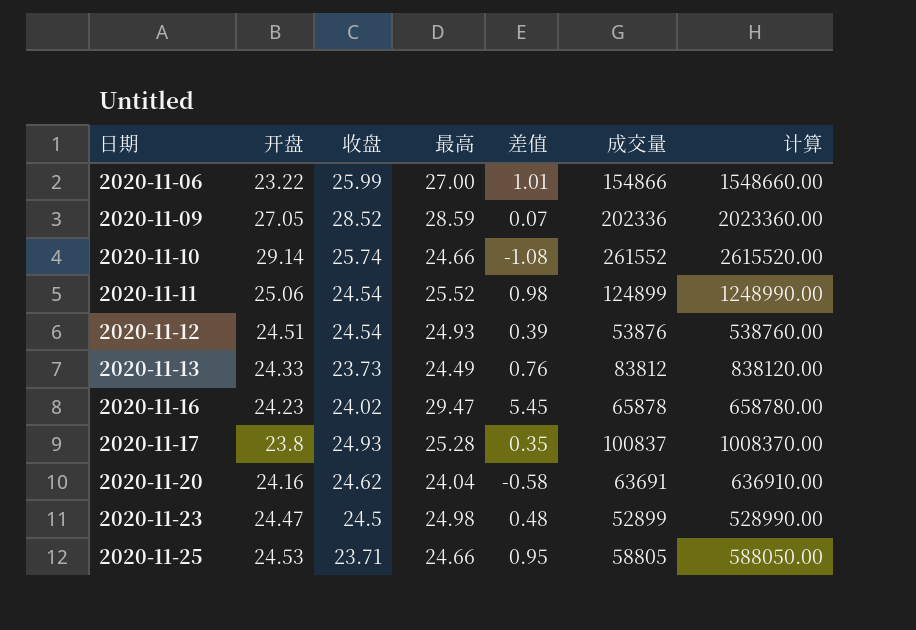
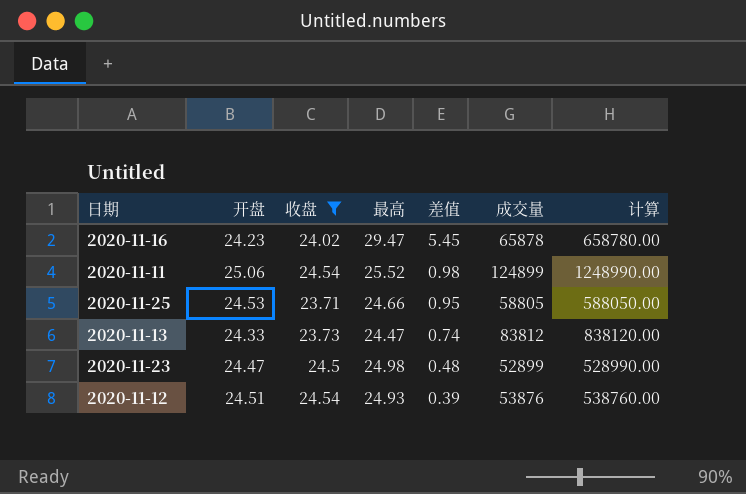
filter: none -> 收盘 <= 24.54
row order: 日期 ascending -> 差值 descending
2020-11-13 | 最高: 24.49 -> 24.47
2020-11-13 | 差值: 0.76 -> 0.74

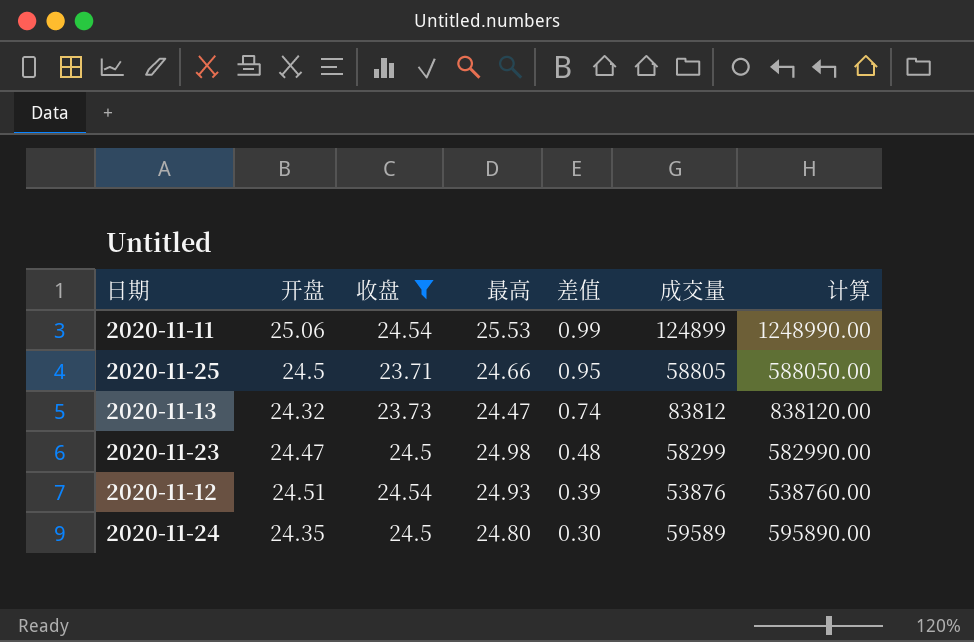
row 2020-11-16: 24.23 | 24.02 | 29.47 | 5.45 | 65878 | 658780.00 -> none
2020-11-11 | 最高: 25.52 -> 25.53
2020-11-11 | 差值: 0.98 -> 0.99
2020-11-25 | 开盘: 24.53 -> 24.5
2020-11-13 | 开盘: 24.33 -> 24.32
2020-11-23 | 成交量: 52899 -> 58299
2020-11-23 | 计算: 528990.00 -> 582990.00
row 2020-11-24: none -> 24.35 | 24.5 | 24.80 | 0.30 | 59589 | 595890.00

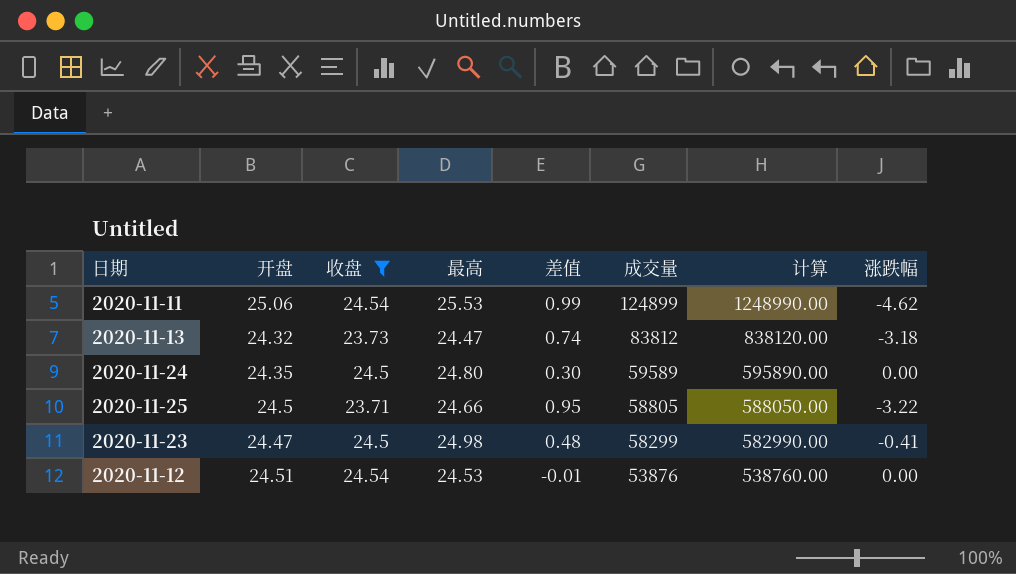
row order: 差值 descending -> 成交量 descending
column 涨跌幅 | position: none -> 8
2020-11-12 | 最高: 24.93 -> 24.53
2020-11-12 | 差值: 0.39 -> -0.01

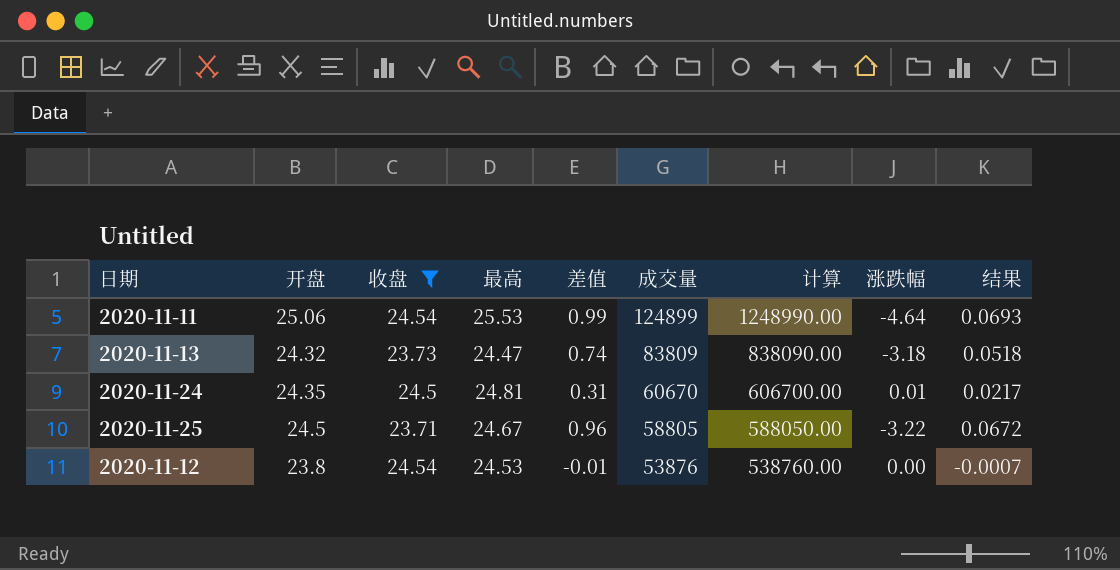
column 结果 | formula: none -> [差值] * 0.07
row 2020-11-23: 24.47 | 24.5 | 24.98 | 0.48 | 58299 | 582990.00 | -0.41 -> none
2020-11-11 | 涨跌幅: -4.62 -> -4.64
2020-11-13 | 成交量: 83812 -> 83809
2020-11-13 | 计算: 838120.00 -> 838090.00
2020-11-24 | 最高: 24.80 -> 24.81
2020-11-24 | 差值: 0.30 -> 0.31
2020-11-24 | 成交量: 59589 -> 60670
2020-11-24 | 计算: 595890.00 -> 606700.00
2020-11-24 | 涨跌幅: 0.00 -> 0.01
2020-11-25 | 最高: 24.66 -> 24.67
2020-11-25 | 差值: 0.95 -> 0.96
2020-11-12 | 开盘: 24.51 -> 23.8

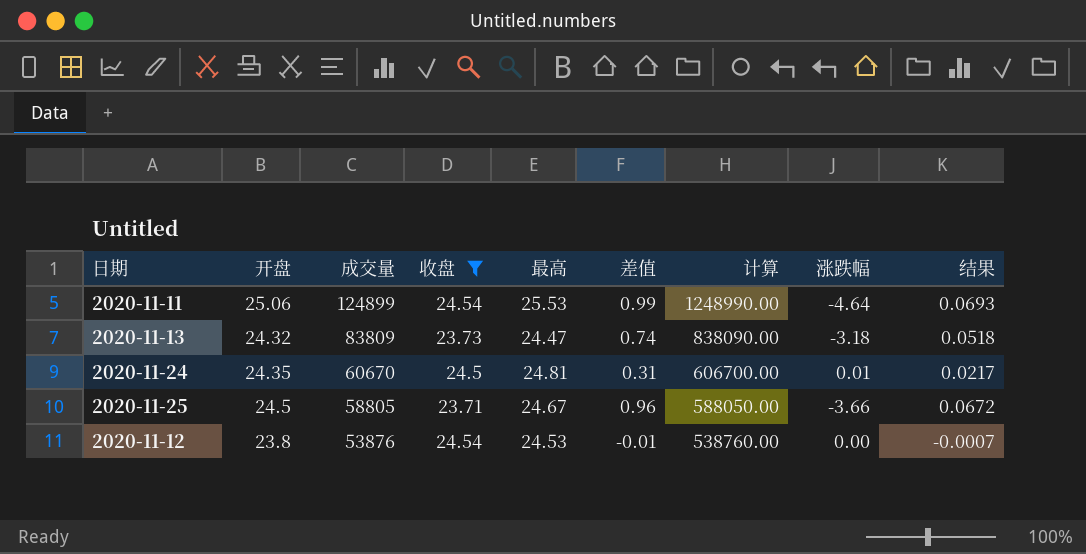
column 成交量 | position: 6 -> 3
2020-11-25 | 涨跌幅: -3.22 -> -3.66

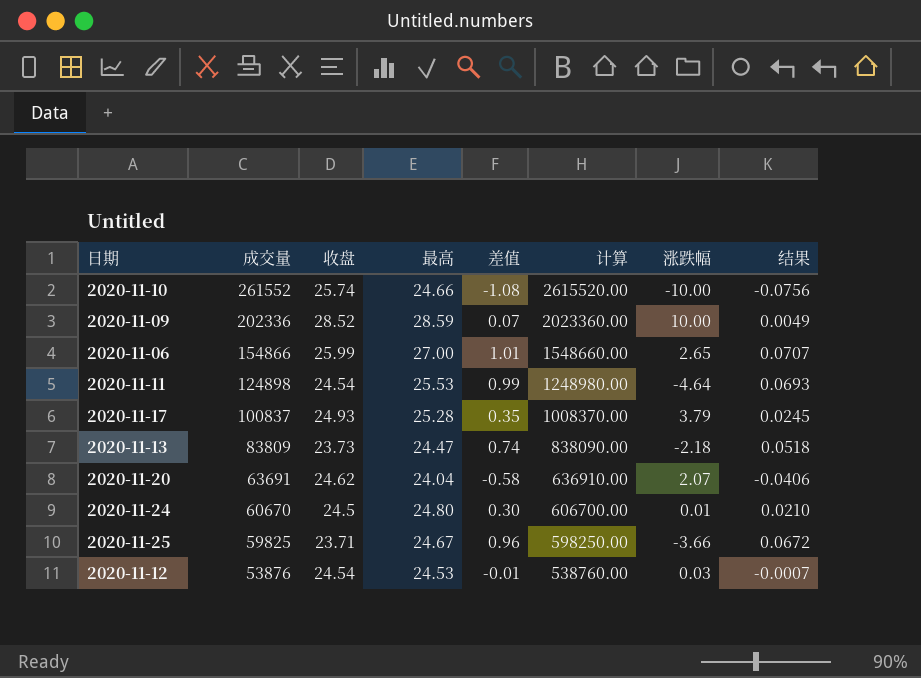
filter: 收盘 <= 24.54 -> none
column 开盘 | position: 2 -> none
2020-11-11 | 成交量: 124899 -> 124898
2020-11-11 | 计算: 1248990.00 -> 1248980.00
2020-11-13 | 涨跌幅: -3.18 -> -2.18
2020-11-24 | 最高: 24.81 -> 24.80
2020-11-24 | 差值: 0.31 -> 0.30
2020-11-24 | 结果: 0.0217 -> 0.0210
2020-11-25 | 成交量: 58805 -> 59825
2020-11-25 | 计算: 588050.00 -> 598250.00
2020-11-12 | 涨跌幅: 0.00 -> 0.03

